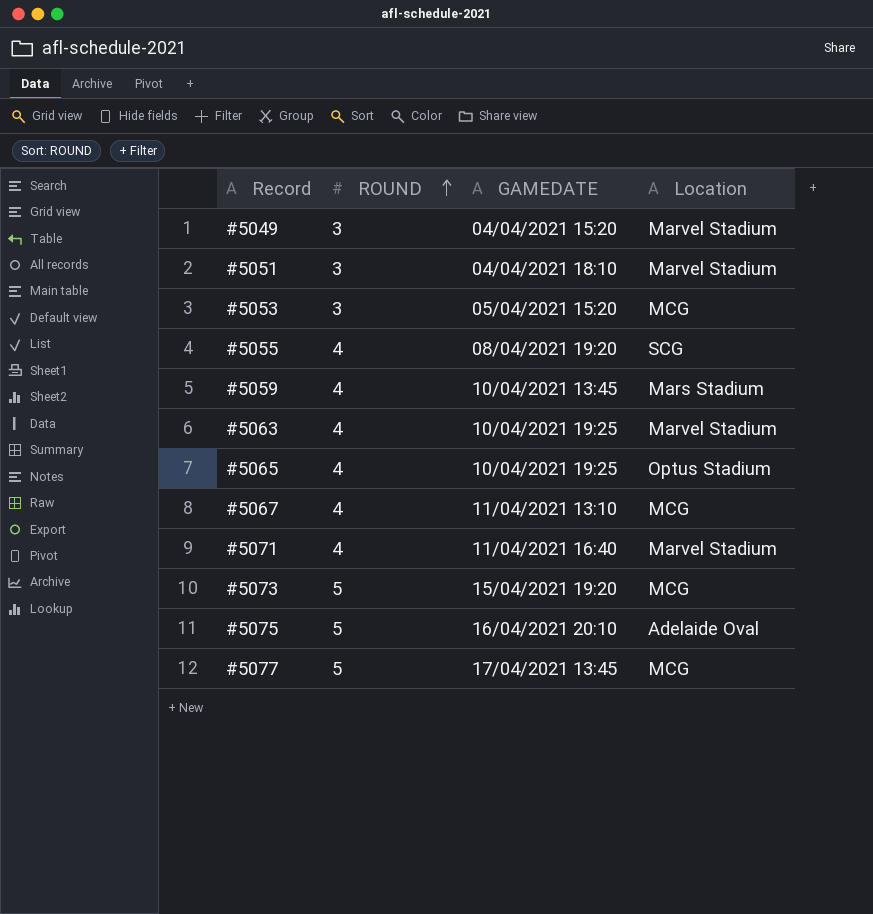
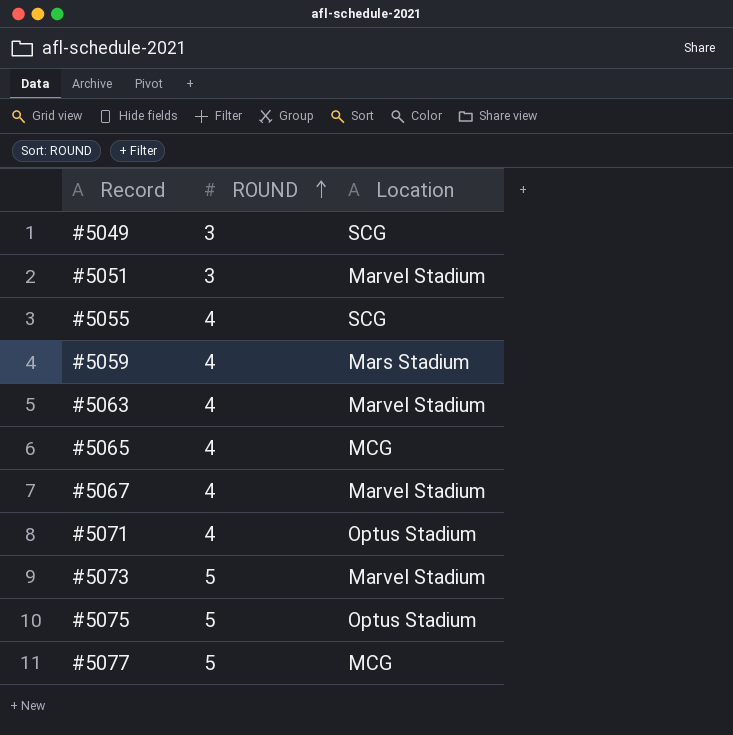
column GAMEDATE | position: 3 -> none
row #5053: 3 | 05/04/2021 15:20 | MCG -> none
#5049 | Location: Marvel Stadium -> SCG
#5065 | Location: Optus Stadium -> MCG
#5067 | Location: MCG -> Marvel Stadium
#5071 | Location: Marvel Stadium -> Optus Stadium
#5073 | Location: MCG -> Marvel Stadium
#5075 | Location: Adelaide Oval -> Optus Stadium

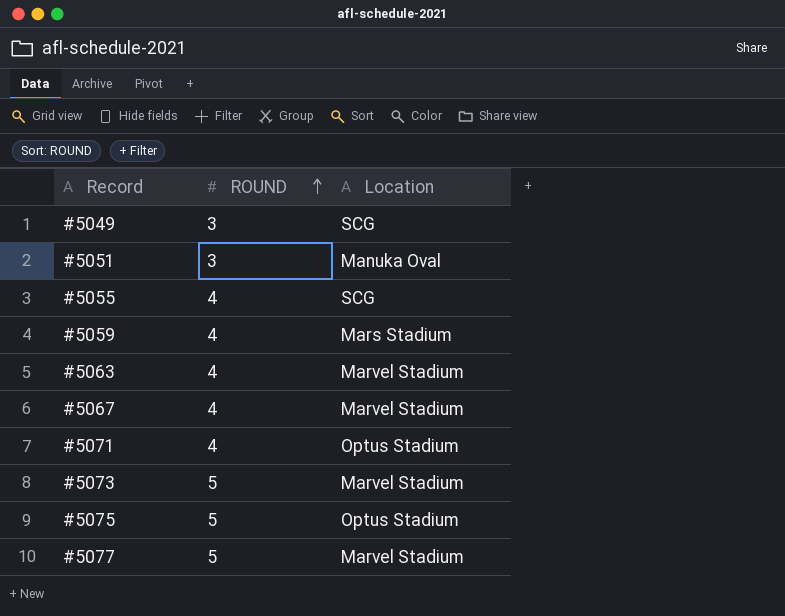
row #5065: 4 | MCG -> none
#5051 | Location: Marvel Stadium -> Manuka Oval
#5077 | Location: MCG -> Marvel Stadium

